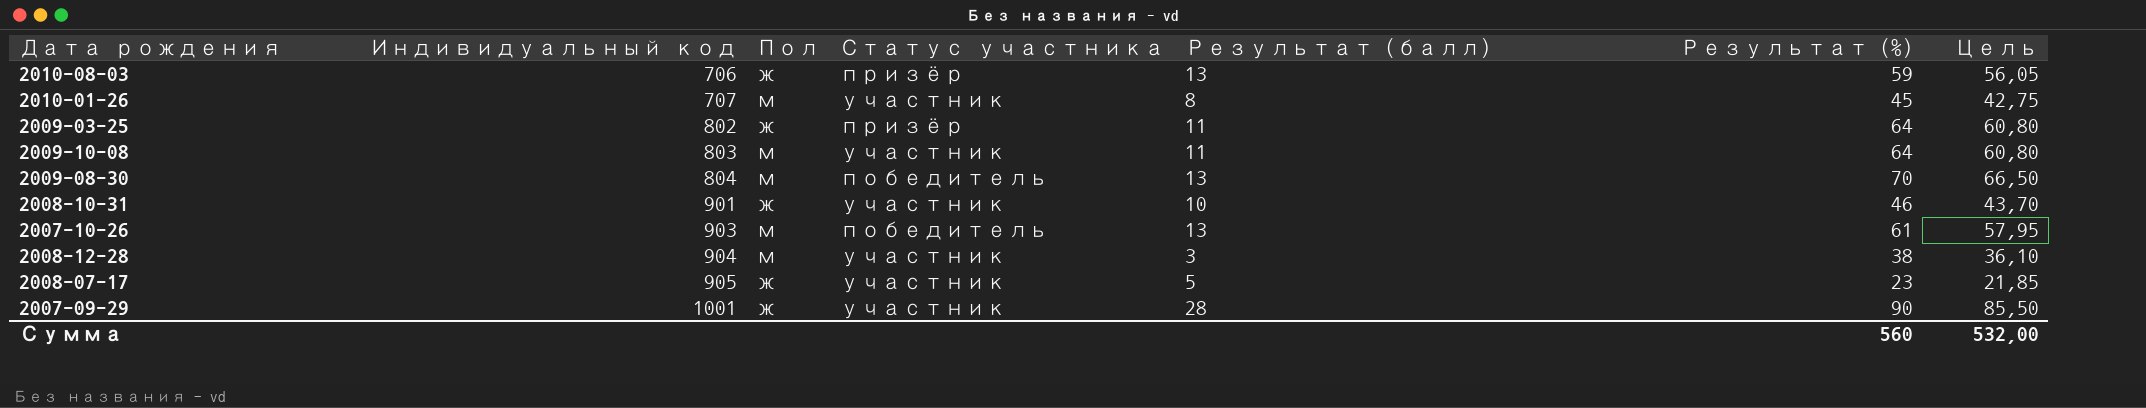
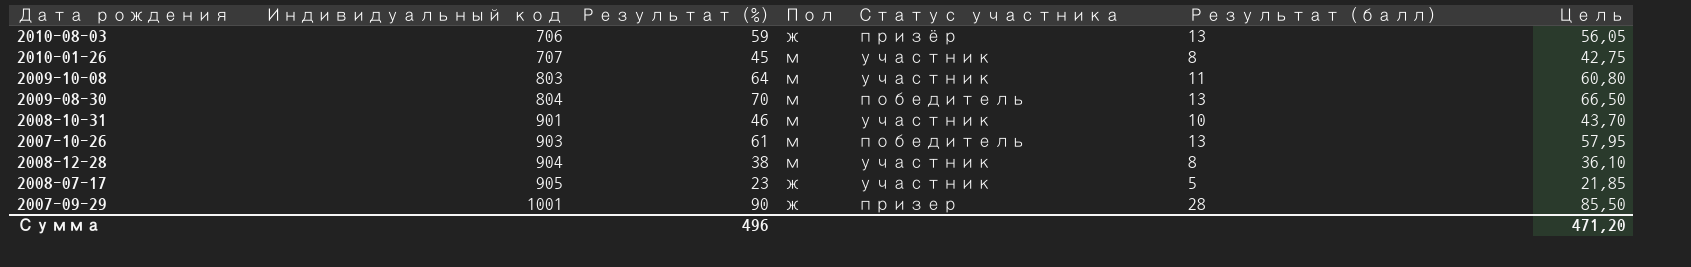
column Результат (%) | position: 6 -> 3
row 2009-03-25: 802 | ж | призёр | 11 | 64 | 60,80 -> none
2008-10-31 | Пол: ж -> м
2008-12-28 | Результат (балл): 3 -> 8
2007-09-29 | Статус участника: участник -> призер
Сумма | Результат (%): 560 -> 496
Сумма | Цель: 532,00 -> 471,20

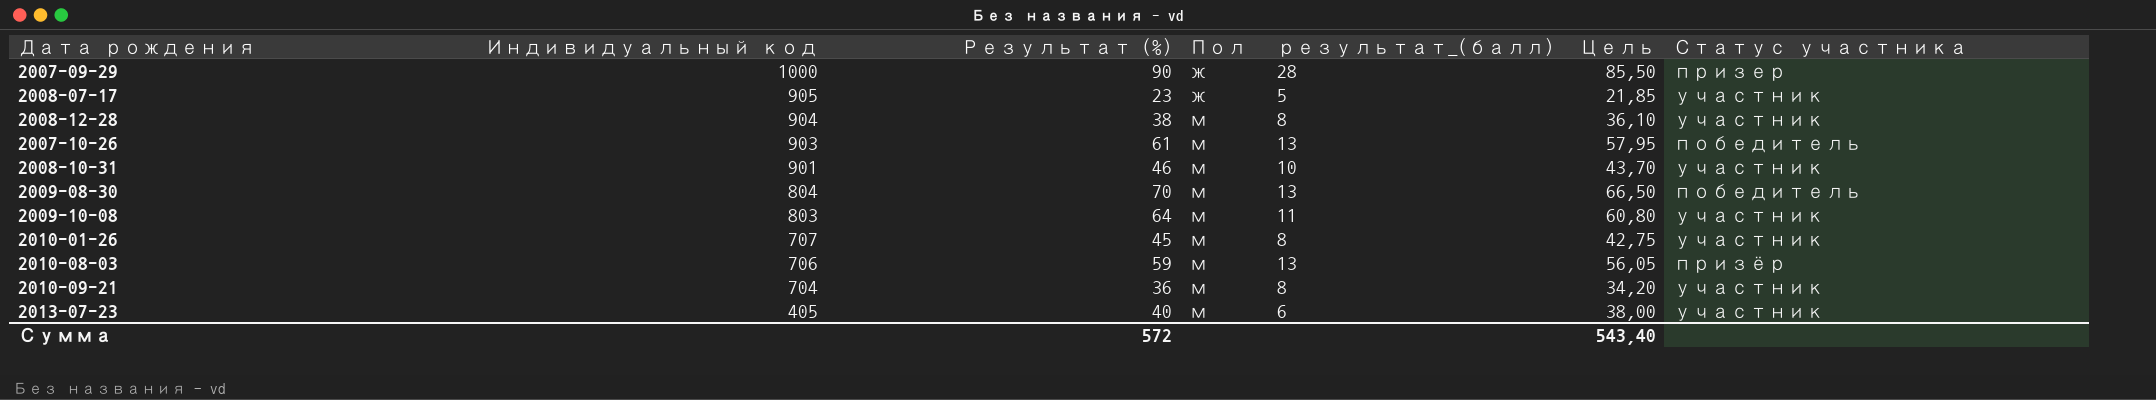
row order: Индивидуальный код ascending -> Индивидуальный код descending
column name: Результат (балл) -> результат_(балл)
column Статус участника | position: 5 -> 7
2007-09-29 | Индивидуальный код: 1001 -> 1000
2010-08-03 | Пол: ж -> м
row 2010-09-21: none -> 704 | 36 | м | 8 | 34,20 | участник
row 2013-07-23: none -> 405 | 40 | м | 6 | 38,00 | участник
Сумма | Результат (%): 496 -> 572
Сумма | Цель: 471,20 -> 543,40

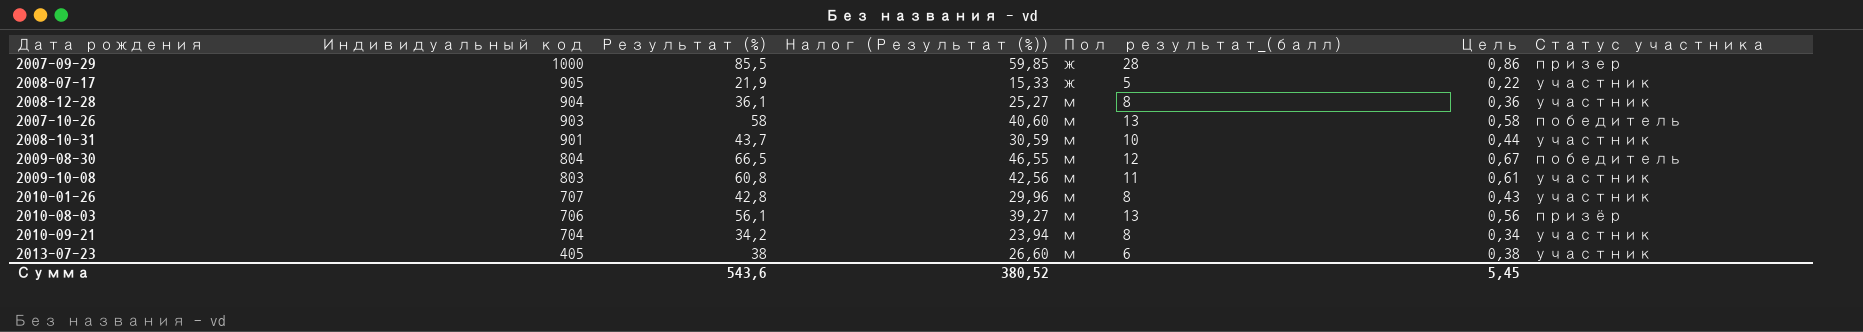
column Налог (Результат (%)) | formula: none -> [Результат (%)] * 0,7
column Цель | formula: [Результат (%)] * 0,95 -> [Результат (%)] * 0,01
2007-09-29 | Результат (%): 90 -> 85,5
2008-07-17 | Результат (%): 23 -> 21,9
2008-12-28 | Результат (%): 38 -> 36,1
2007-10-26 | Результат (%): 61 -> 58
2008-10-31 | Результат (%): 46 -> 43,7
2009-08-30 | Результат (%): 70 -> 66,5
2009-08-30 | результат_(балл): 13 -> 12
2009-10-08 | Результат (%): 64 -> 60,8
2010-01-26 | Результат (%): 45 -> 42,8
2010-08-03 | Результат (%): 59 -> 56,1
2010-09-21 | Результат (%): 36 -> 34,2
2013-07-23 | Результат (%): 40 -> 38
Сумма | Результат (%): 572 -> 543,6
Сумма | Цель: 543,40 -> 5,45

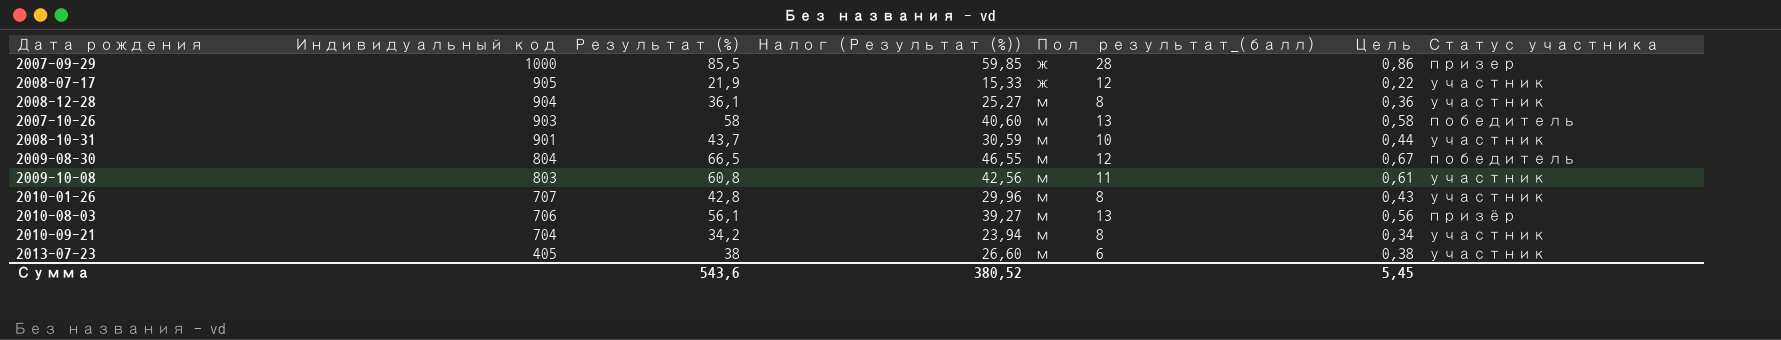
2008-07-17 | результат_(балл): 5 -> 12

